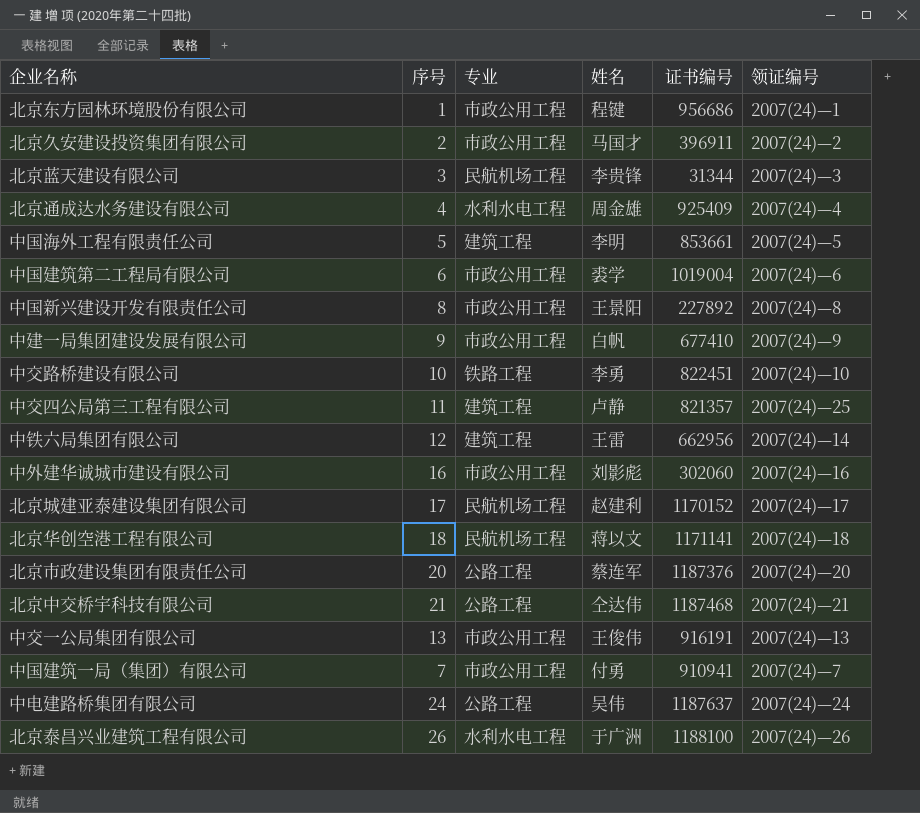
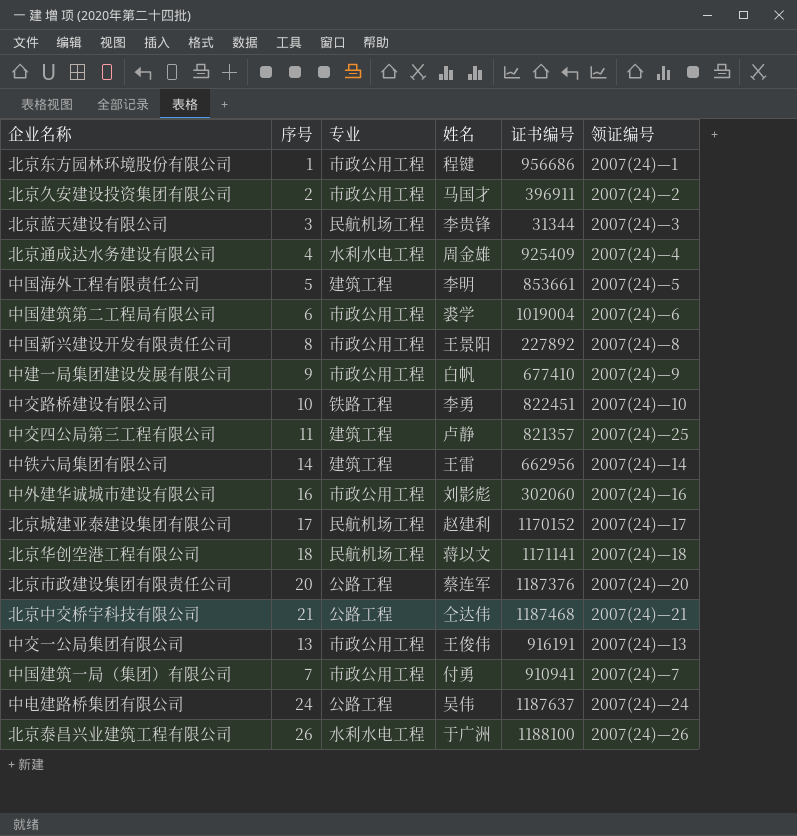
中铁六局集团有限公司 | 序号: 12 -> 14

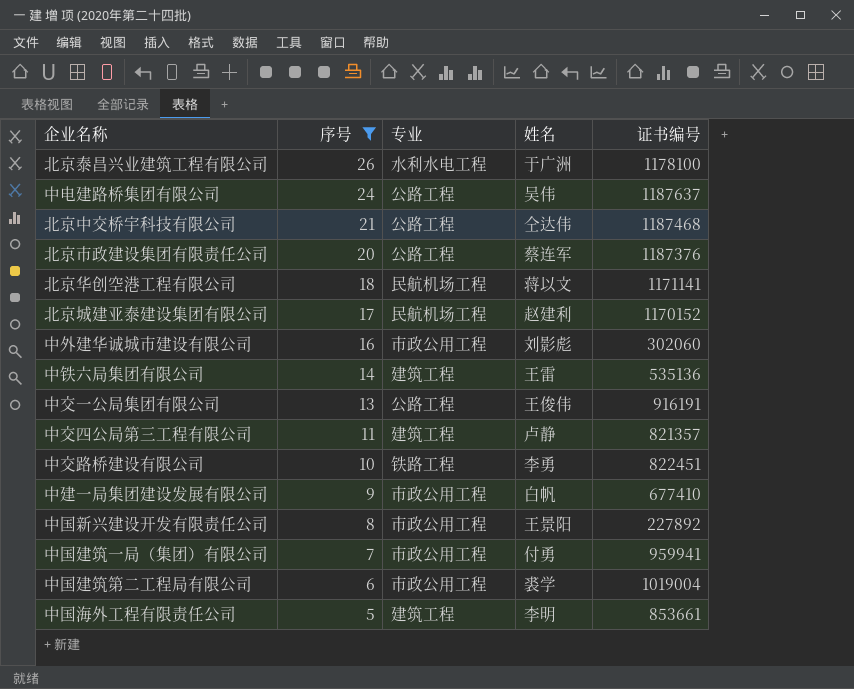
filter: none -> 序号 >= 5
row order: none -> 序号 descending
column 领证编号 | position: 6 -> none
北京泰昌兴业建筑工程有限公司 | 证书编号: 1188100 -> 1178100
中铁六局集团有限公司 | 证书编号: 662956 -> 535136
中交一公局集团有限公司 | 专业: 市政公用工程 -> 公路工程
中国建筑一局（集团）有限公司 | 证书编号: 910941 -> 959941

